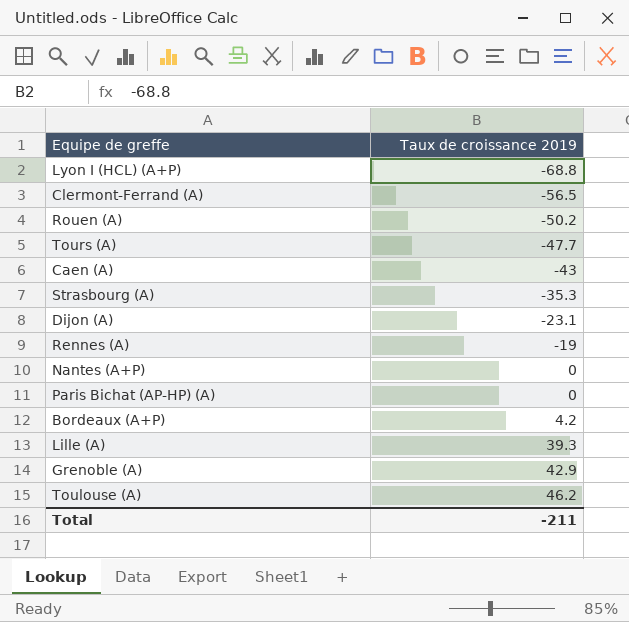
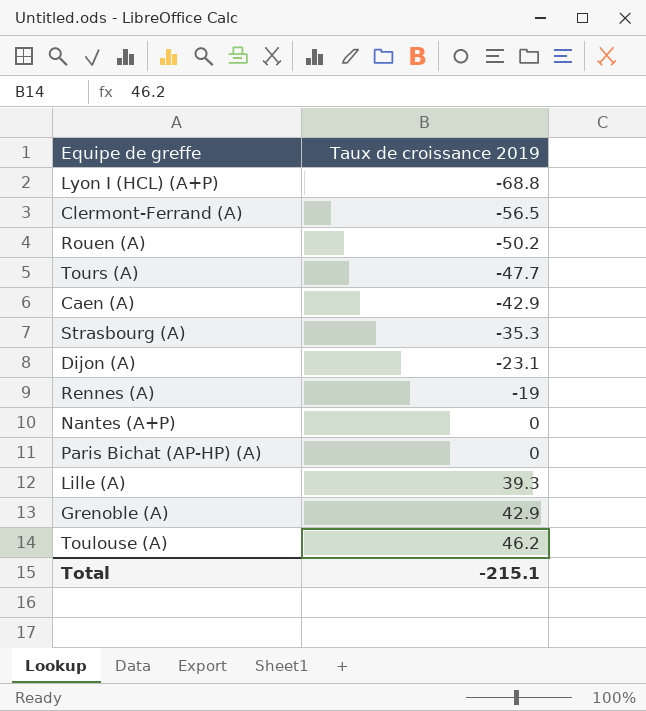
row Bordeaux (A+P): 4.2 -> none
Caen (A) | Taux de croissance 2019: -43 -> -42.9
Total | Taux de croissance 2019: -211 -> -215.1

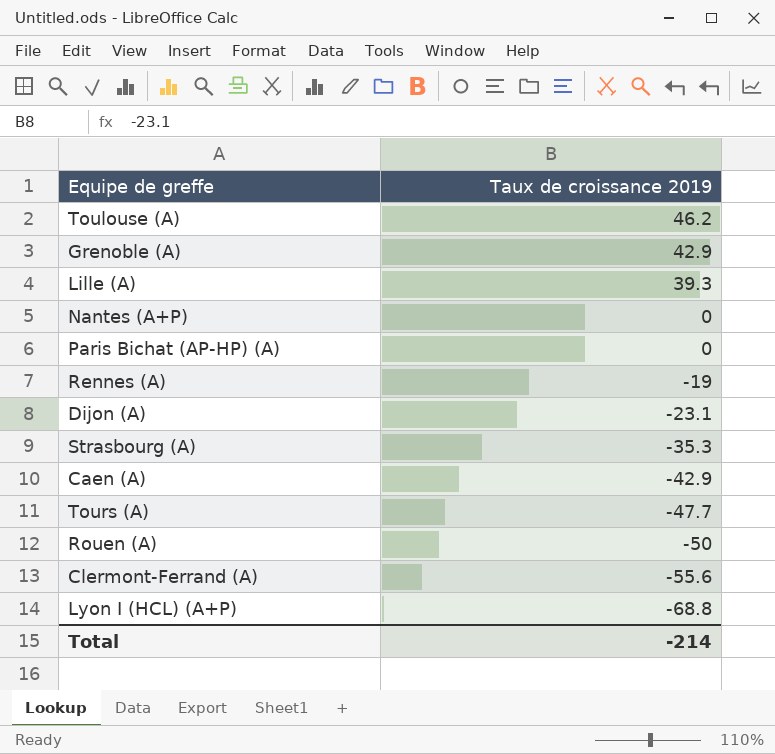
row order: Taux de croissance 2019 ascending -> Taux de croissance 2019 descending
Rouen (A) | Taux de croissance 2019: -50.2 -> -50
Clermont-Ferrand (A) | Taux de croissance 2019: -56.5 -> -55.6
Total | Taux de croissance 2019: -215.1 -> -214

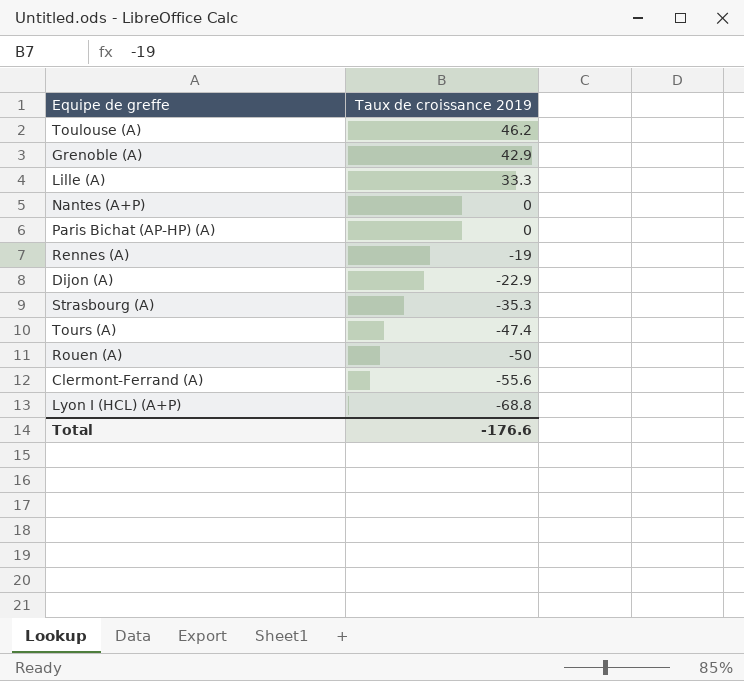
row Caen (A): -42.9 -> none
Lille (A) | Taux de croissance 2019: 39.3 -> 33.3
Dijon (A) | Taux de croissance 2019: -23.1 -> -22.9
Tours (A) | Taux de croissance 2019: -47.7 -> -47.4
Total | Taux de croissance 2019: -214 -> -176.6

